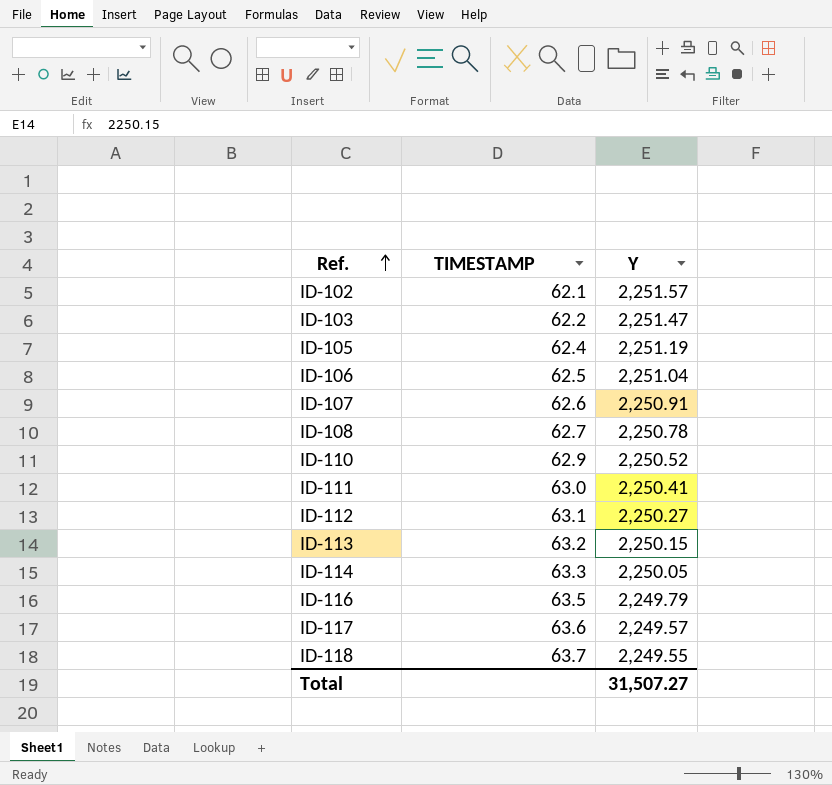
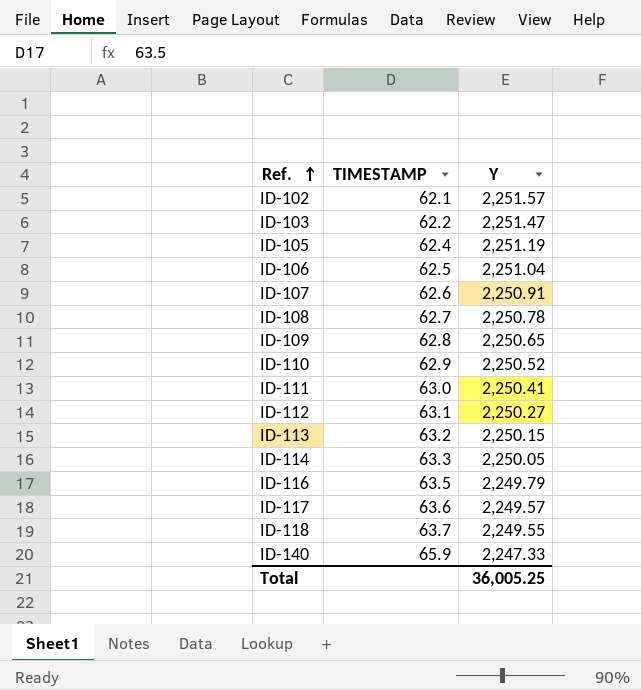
row ID-109: none -> 62.8 | 2,250.65
row ID-140: none -> 65.9 | 2,247.33
Total | Y: 31,507.27 -> 36,005.25

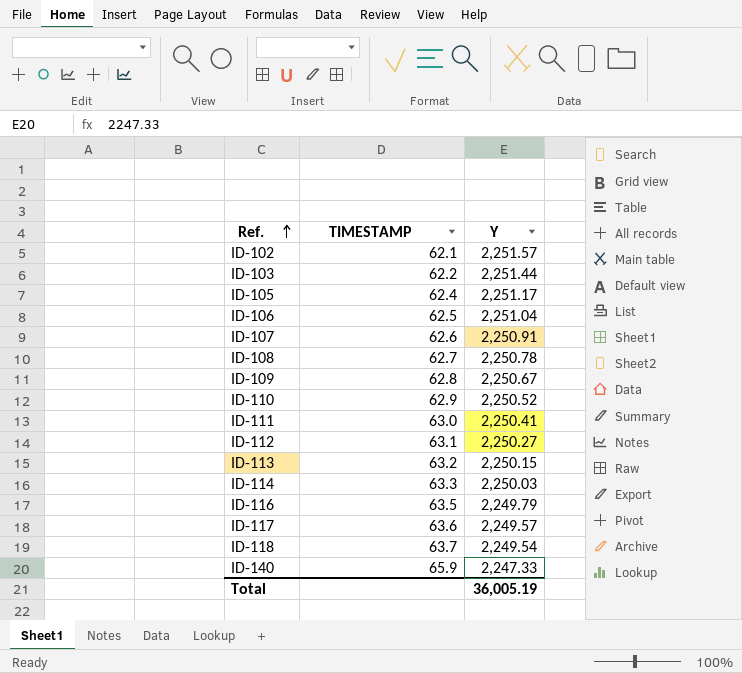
ID-103 | Y: 2,251.47 -> 2,251.44
ID-105 | Y: 2,251.19 -> 2,251.17
ID-109 | Y: 2,250.65 -> 2,250.67
ID-114 | Y: 2,250.05 -> 2,250.03
ID-118 | Y: 2,249.55 -> 2,249.54
Total | Y: 36,005.25 -> 36,005.19

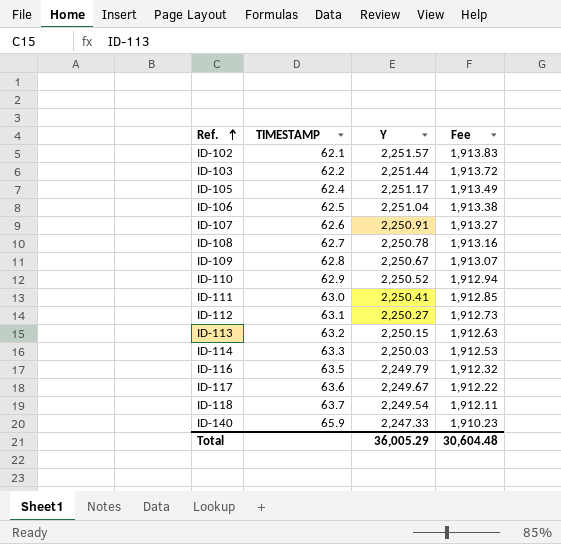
column Fee | formula: none -> [Y] * 0.85
ID-117 | Y: 2,249.57 -> 2,249.67
Total | Y: 36,005.19 -> 36,005.29

